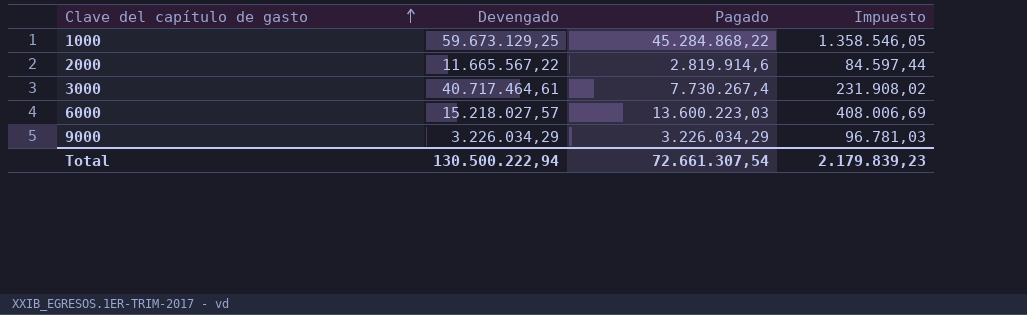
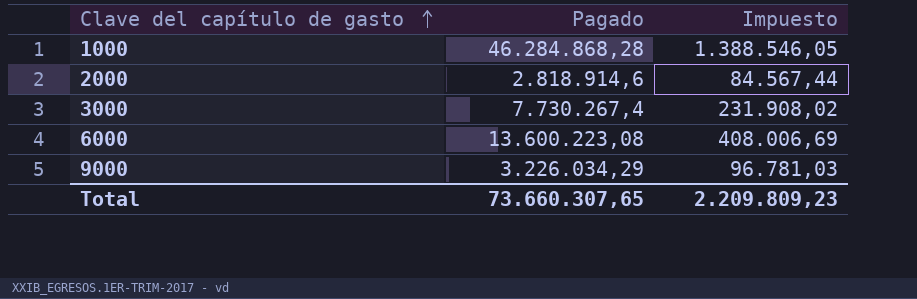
column Devengado | position: 2 -> none
1000 | Pagado: 45.284.868,22 -> 46.284.868,28
1000 | Impuesto: 1.358.546,05 -> 1.388.546,05
2000 | Pagado: 2.819.914,6 -> 2.818.914,6
2000 | Impuesto: 84.597,44 -> 84.567,44
6000 | Pagado: 13.600.223,03 -> 13.600.223,08
Total | Pagado: 72.661.307,54 -> 73.660.307,65
Total | Impuesto: 2.179.839,23 -> 2.209.809,23

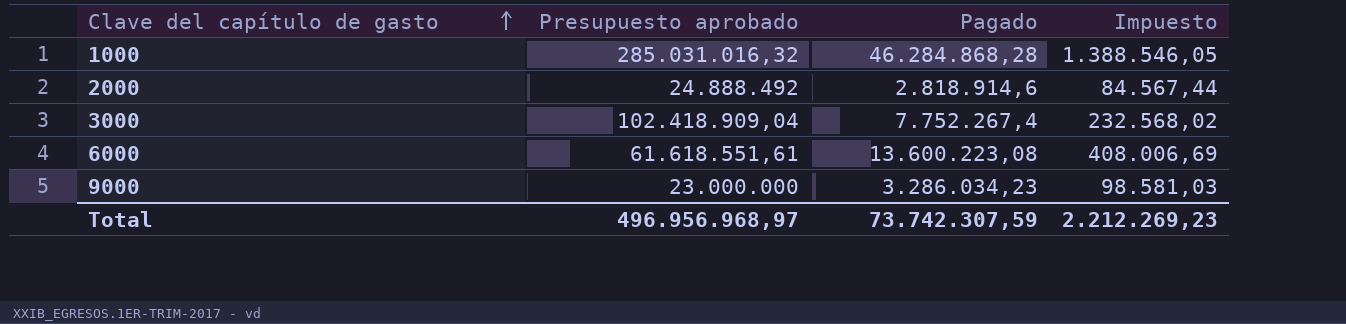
column Presupuesto aprobado | position: none -> 2
3000 | Pagado: 7.730.267,4 -> 7.752.267,4
3000 | Impuesto: 231.908,02 -> 232.568,02
9000 | Pagado: 3.226.034,29 -> 3.286.034,23
9000 | Impuesto: 96.781,03 -> 98.581,03
Total | Pagado: 73.660.307,65 -> 73.742.307,59
Total | Impuesto: 2.209.809,23 -> 2.212.269,23

